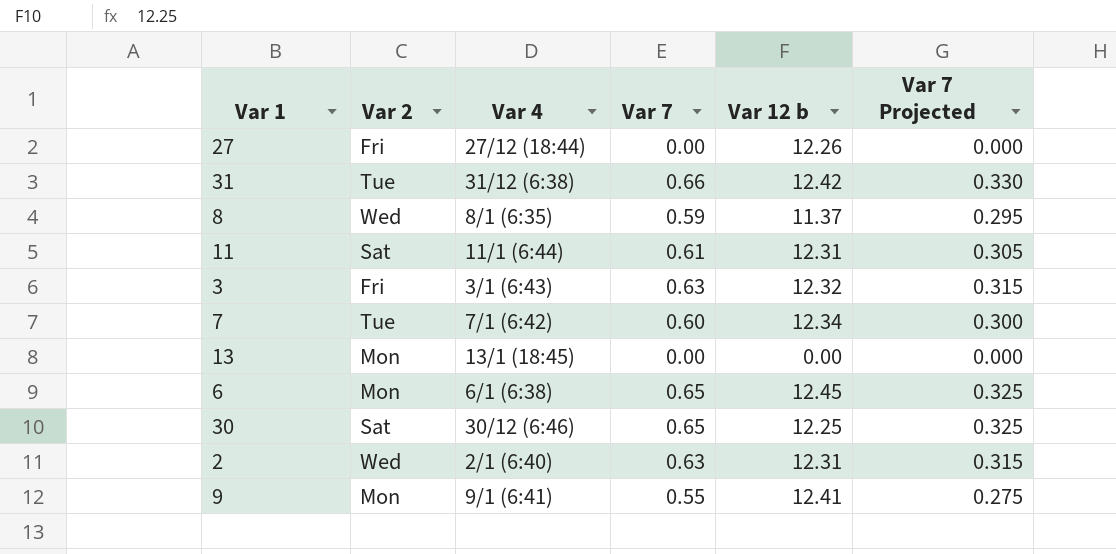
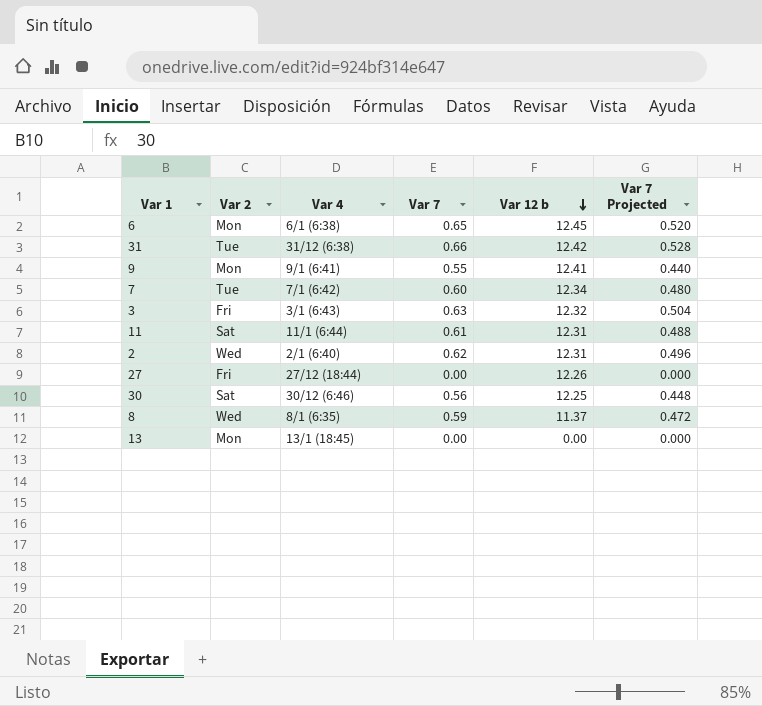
row order: none -> Var 12 b descending
column Var 7 Projected | formula: [Var 7] * 0.5 -> [Var 7] * 0.8
2 | Var 7: 0.63 -> 0.62
30 | Var 7: 0.65 -> 0.56

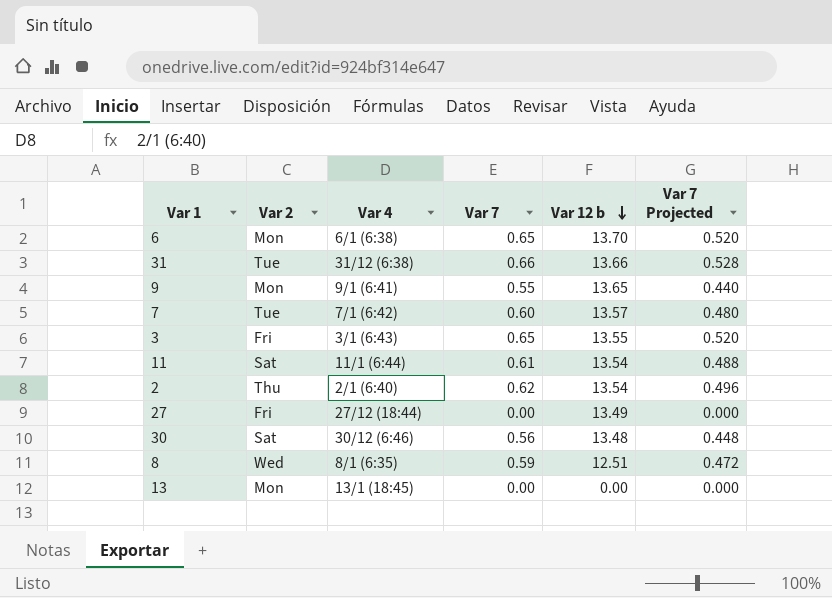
6 | Var 12 b: 12.45 -> 13.70
31 | Var 12 b: 12.42 -> 13.66
9 | Var 12 b: 12.41 -> 13.65
7 | Var 12 b: 12.34 -> 13.57
3 | Var 7: 0.63 -> 0.65
3 | Var 12 b: 12.32 -> 13.55
3 | Var 7 Projected: 0.504 -> 0.520
11 | Var 12 b: 12.31 -> 13.54
2 | Var 2: Wed -> Thu
2 | Var 12 b: 12.31 -> 13.54
27 | Var 12 b: 12.26 -> 13.49
30 | Var 12 b: 12.25 -> 13.48
8 | Var 12 b: 11.37 -> 12.51

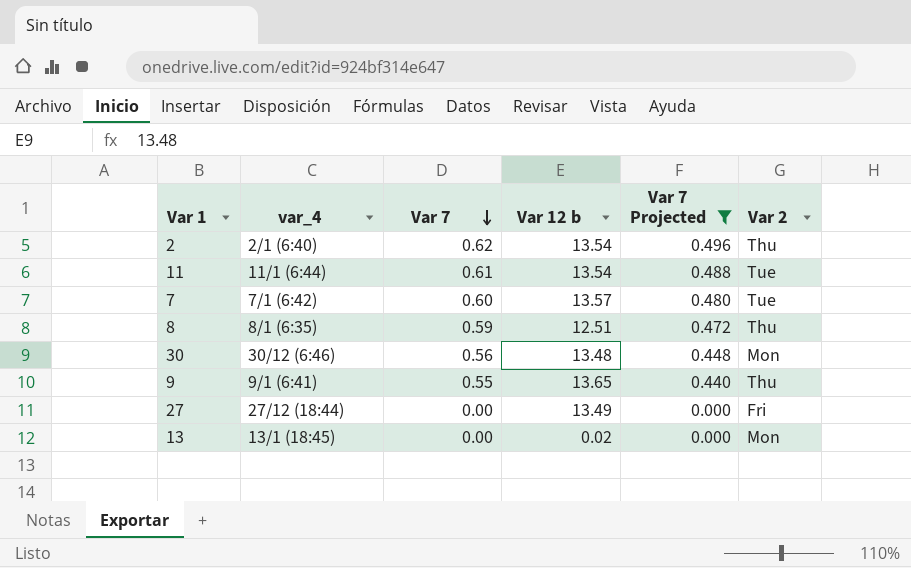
filter: none -> Var 7 Projected <= 0.496
row order: Var 12 b descending -> Var 7 descending
column name: Var 4 -> var_4
column Var 2 | position: 2 -> 6
11 | Var 2: Sat -> Tue
8 | Var 2: Wed -> Thu
30 | Var 2: Sat -> Mon
9 | Var 2: Mon -> Thu
13 | Var 12 b: 0.00 -> 0.02

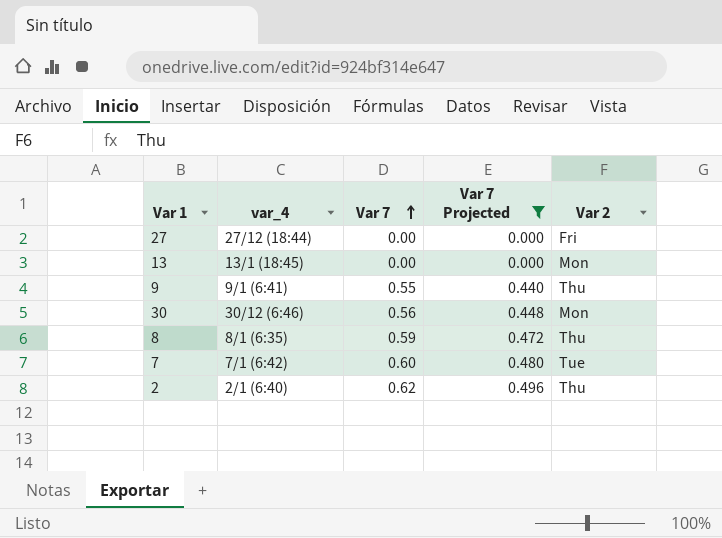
row order: Var 7 descending -> Var 7 ascending
column Var 12 b | position: 4 -> none
row 11: 11/1 (6:44) | 0.61 | 13.54 | 0.488 | Tue -> none

